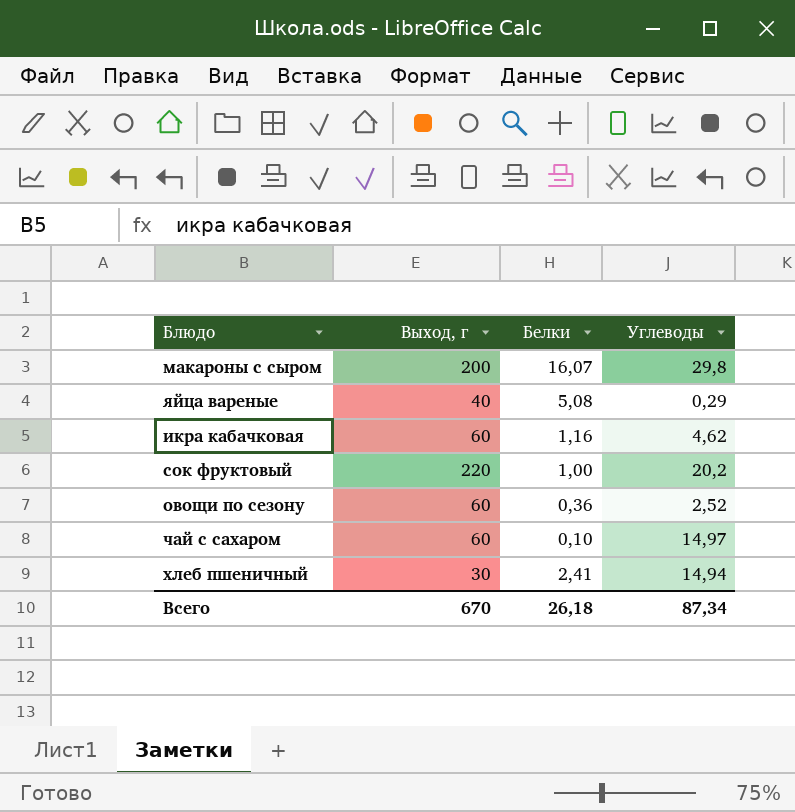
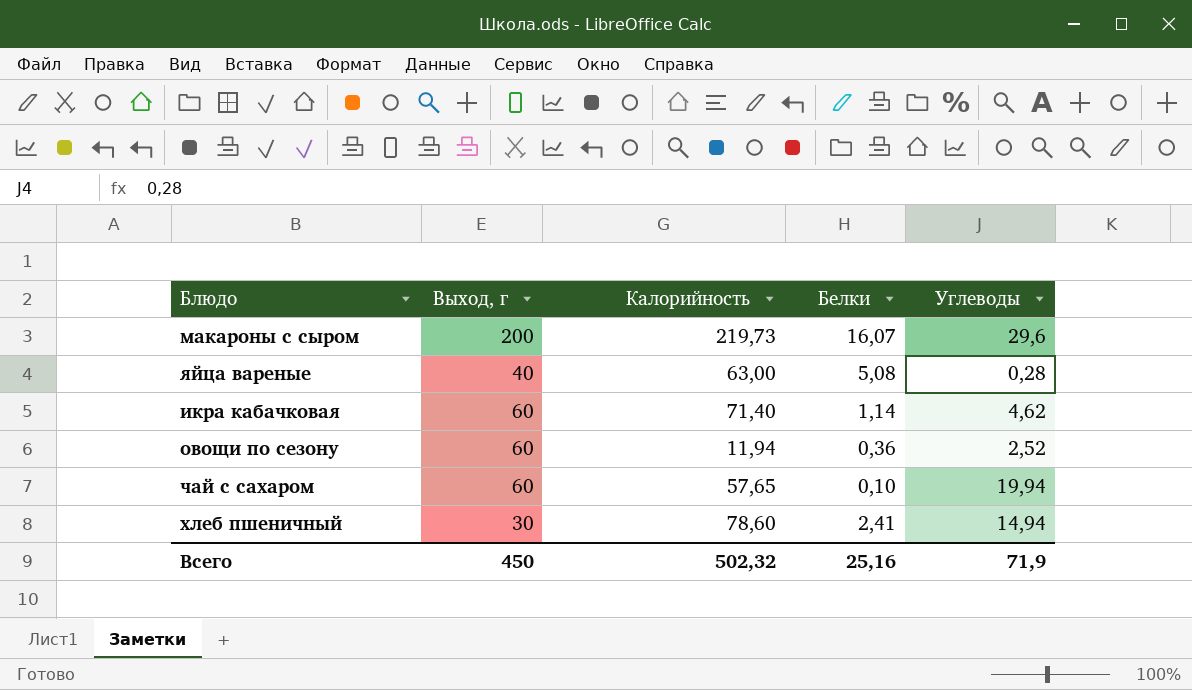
column Калорийность | position: none -> 3
row сок фруктовый: 220 | 1,00 | 20,2 -> none
макароны с сыром | Углеводы: 29,8 -> 29,6
яйца вареные | Углеводы: 0,29 -> 0,28
икра кабачковая | Белки: 1,16 -> 1,14
чай с сахаром | Углеводы: 14,97 -> 19,94
Всего | Выход, г: 670 -> 450
Всего | Белки: 26,18 -> 25,16
Всего | Углеводы: 87,34 -> 71,9

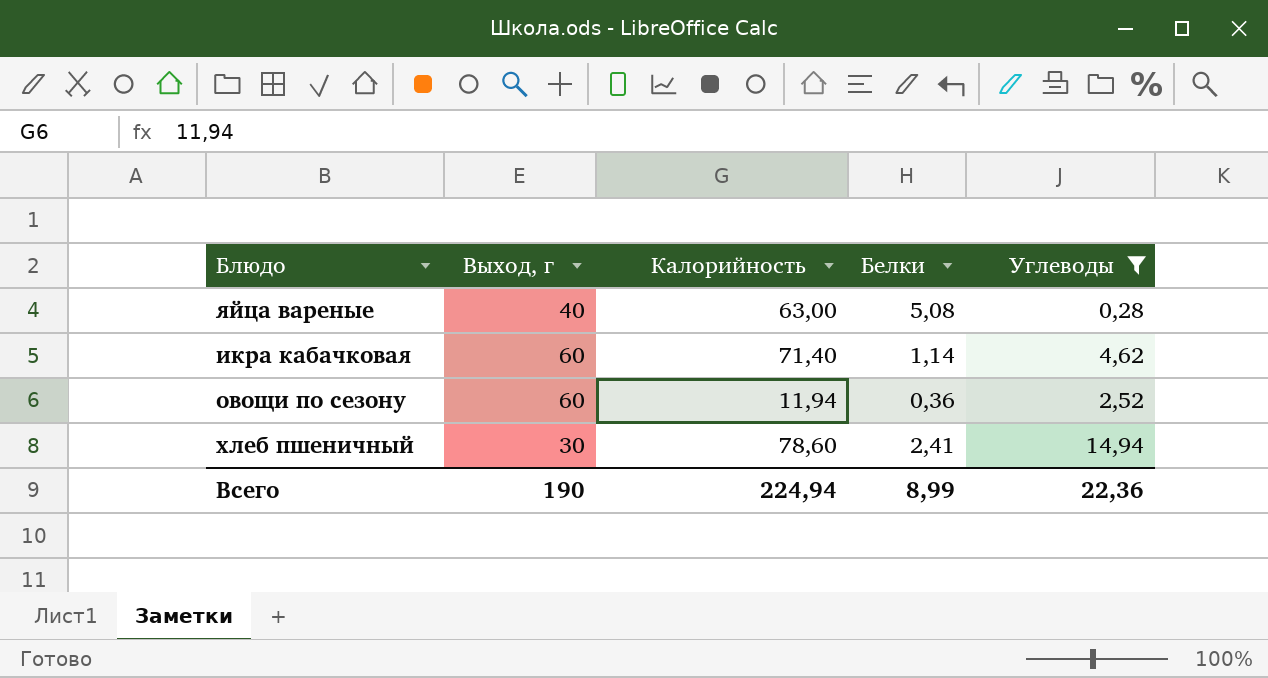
filter: none -> Углеводы <= 14,94
Всего | Выход, г: 450 -> 190
Всего | Калорийность: 502,32 -> 224,94
Всего | Белки: 25,16 -> 8,99
Всего | Углеводы: 71,9 -> 22,36

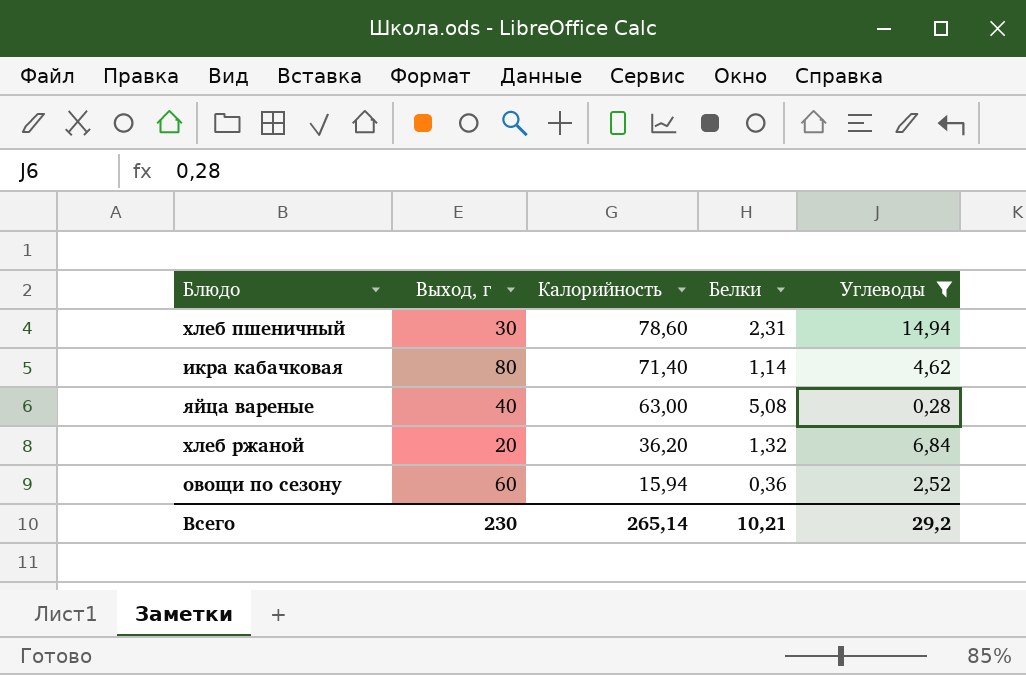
row order: none -> Калорийность descending
хлеб пшеничный | Белки: 2,41 -> 2,31
икра кабачковая | Выход, г: 60 -> 80
row хлеб ржаной: none -> 20 | 36,20 | 1,32 | 6,84
овощи по сезону | Калорийность: 11,94 -> 15,94
Всего | Выход, г: 190 -> 230
Всего | Калорийность: 224,94 -> 265,14
Всего | Белки: 8,99 -> 10,21
Всего | Углеводы: 22,36 -> 29,2

